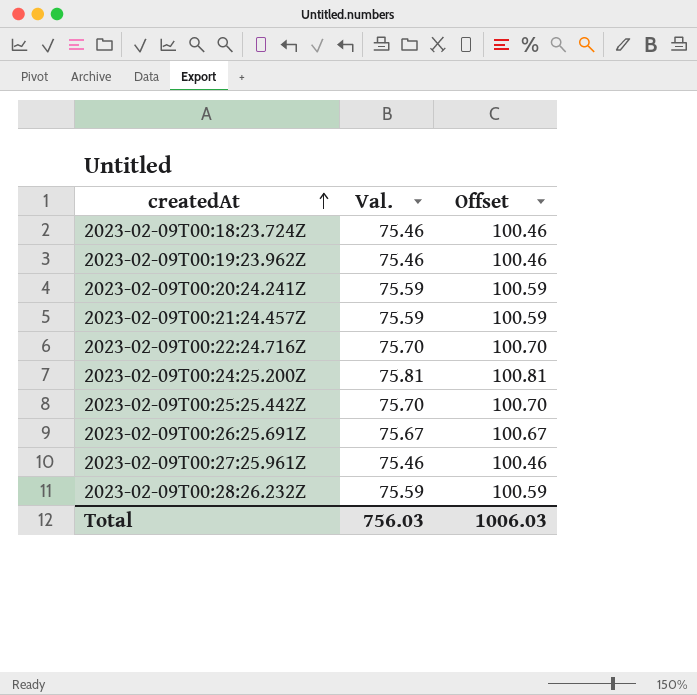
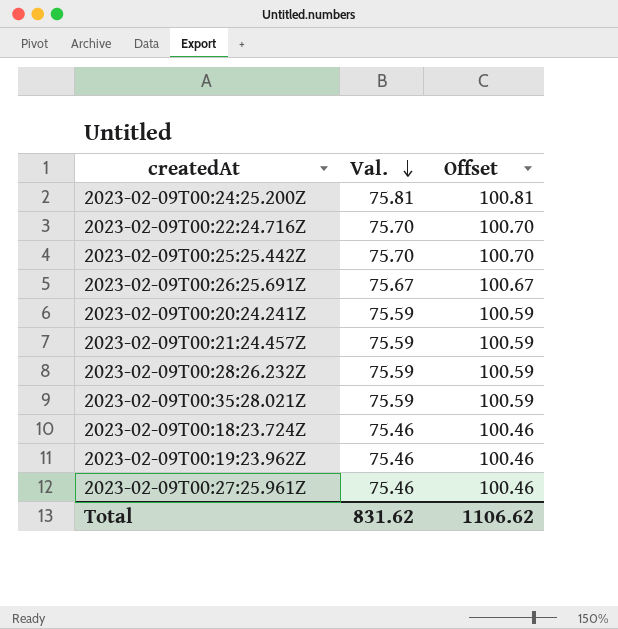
row order: createdAt ascending -> Val. descending
row 2023-02-09T00:35:28.021Z: none -> 75.59 | 100.59
Total | Val.: 756.03 -> 831.62
Total | Offset: 1006.03 -> 1106.62

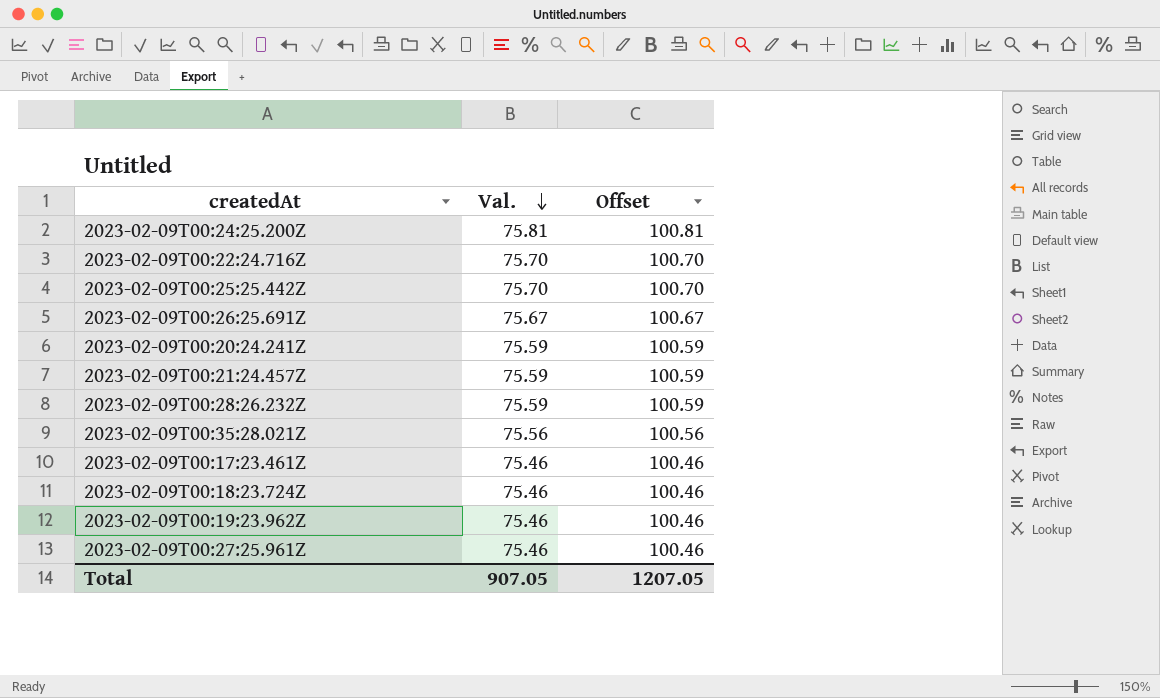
2023-02-09T00:35:28.021Z | Val.: 75.59 -> 75.56
2023-02-09T00:35:28.021Z | Offset: 100.59 -> 100.56
row 2023-02-09T00:17:23.461Z: none -> 75.46 | 100.46
Total | Val.: 831.62 -> 907.05
Total | Offset: 1106.62 -> 1207.05

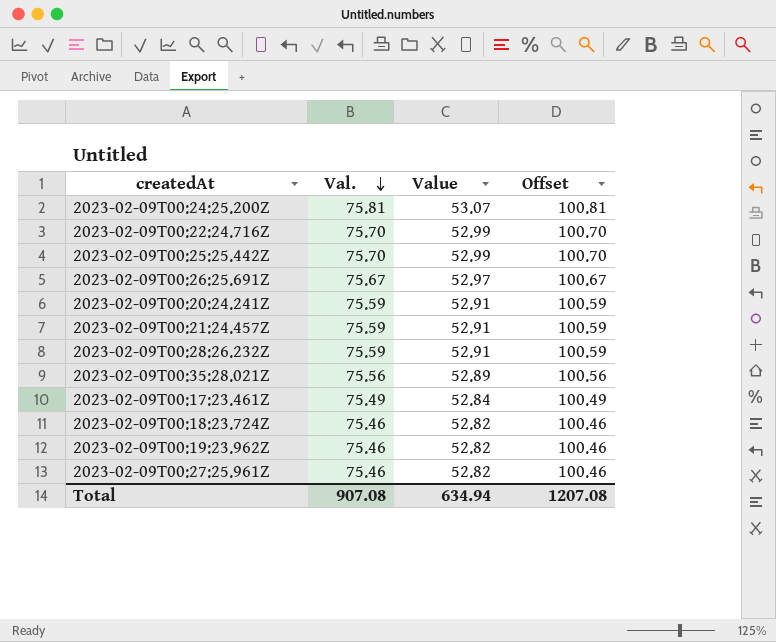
column Value | formula: none -> [Val.] * 0.7
2023-02-09T00:17:23.461Z | Val.: 75.46 -> 75.49
2023-02-09T00:17:23.461Z | Offset: 100.46 -> 100.49
Total | Val.: 907.05 -> 907.08
Total | Offset: 1207.05 -> 1207.08

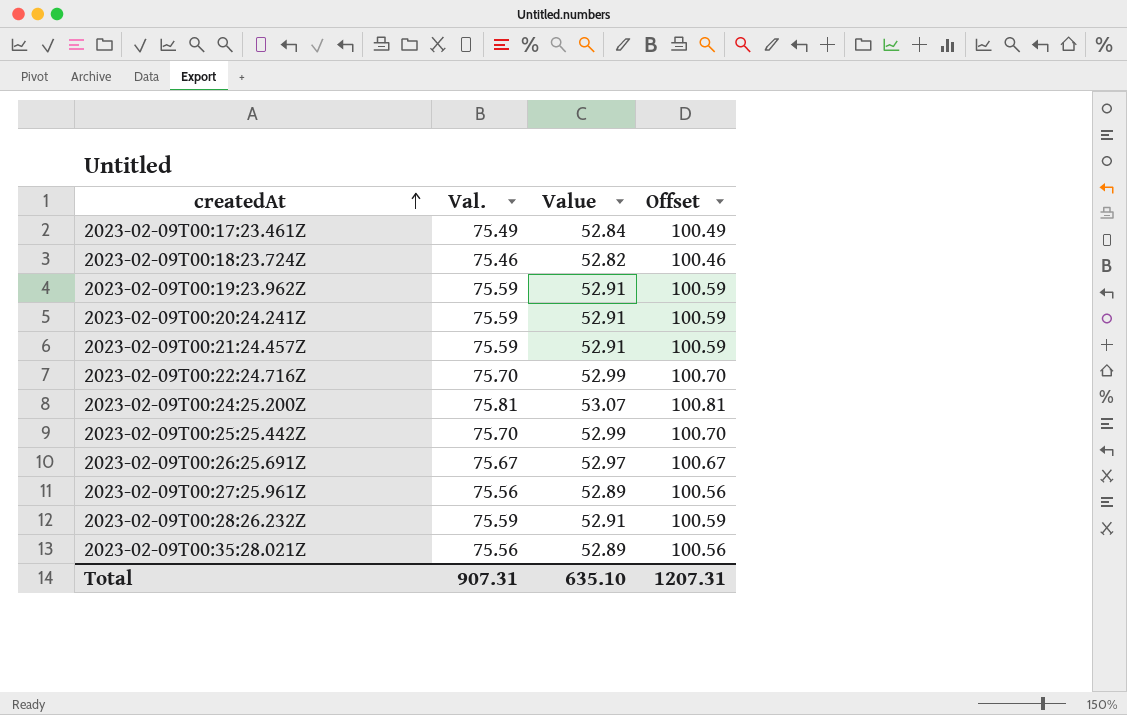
row order: Val. descending -> createdAt ascending
2023-02-09T00:19:23.962Z | Val.: 75.46 -> 75.59
2023-02-09T00:19:23.962Z | Value: 52.82 -> 52.91
2023-02-09T00:19:23.962Z | Offset: 100.46 -> 100.59
2023-02-09T00:27:25.961Z | Val.: 75.46 -> 75.56
2023-02-09T00:27:25.961Z | Value: 52.82 -> 52.89
2023-02-09T00:27:25.961Z | Offset: 100.46 -> 100.56
Total | Val.: 907.08 -> 907.31
Total | Value: 634.94 -> 635.10
Total | Offset: 1207.08 -> 1207.31

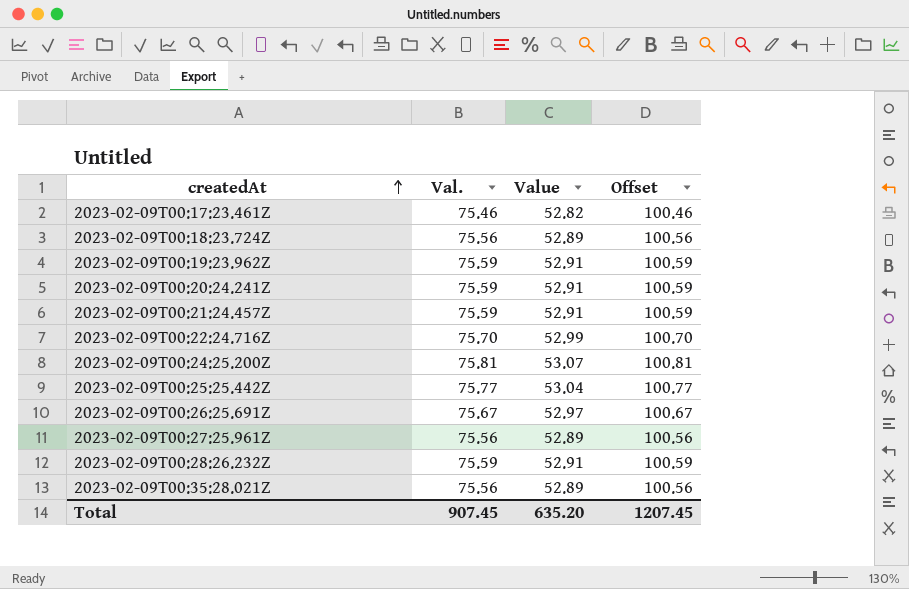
2023-02-09T00:17:23.461Z | Val.: 75.49 -> 75.46
2023-02-09T00:17:23.461Z | Value: 52.84 -> 52.82
2023-02-09T00:17:23.461Z | Offset: 100.49 -> 100.46
2023-02-09T00:18:23.724Z | Val.: 75.46 -> 75.56
2023-02-09T00:18:23.724Z | Value: 52.82 -> 52.89
2023-02-09T00:18:23.724Z | Offset: 100.46 -> 100.56
2023-02-09T00:25:25.442Z | Val.: 75.70 -> 75.77
2023-02-09T00:25:25.442Z | Value: 52.99 -> 53.04
2023-02-09T00:25:25.442Z | Offset: 100.70 -> 100.77
Total | Val.: 907.31 -> 907.45
Total | Value: 635.10 -> 635.20
Total | Offset: 1207.31 -> 1207.45

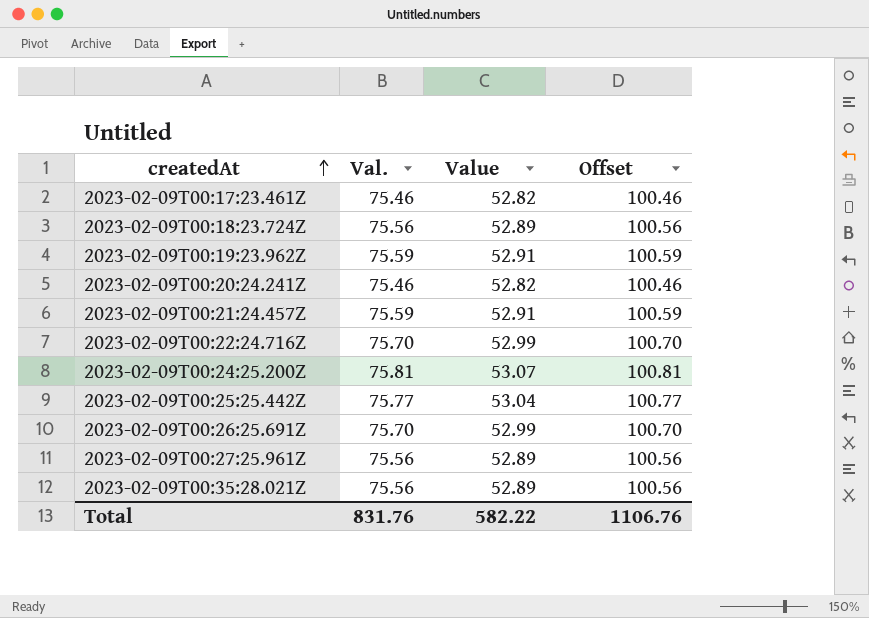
row 2023-02-09T00:28:26.232Z: 75.59 | 52.91 | 100.59 -> none
2023-02-09T00:20:24.241Z | Val.: 75.59 -> 75.46
2023-02-09T00:20:24.241Z | Value: 52.91 -> 52.82
2023-02-09T00:20:24.241Z | Offset: 100.59 -> 100.46
2023-02-09T00:26:25.691Z | Val.: 75.67 -> 75.70
2023-02-09T00:26:25.691Z | Value: 52.97 -> 52.99
2023-02-09T00:26:25.691Z | Offset: 100.67 -> 100.70
Total | Val.: 907.45 -> 831.76
Total | Value: 635.20 -> 582.22
Total | Offset: 1207.45 -> 1106.76

